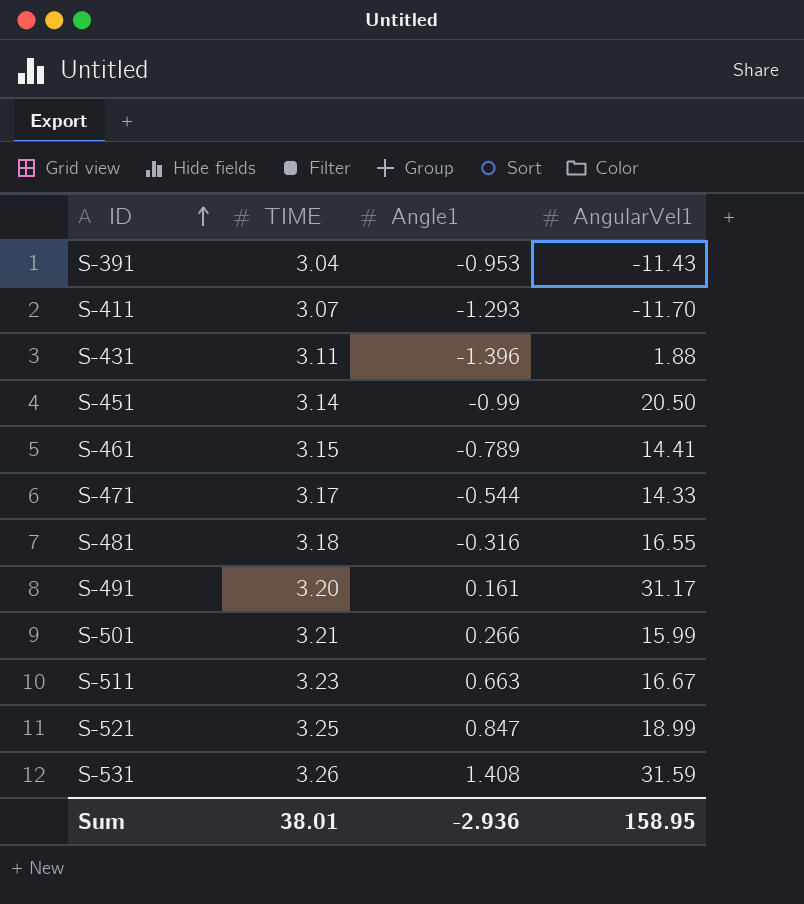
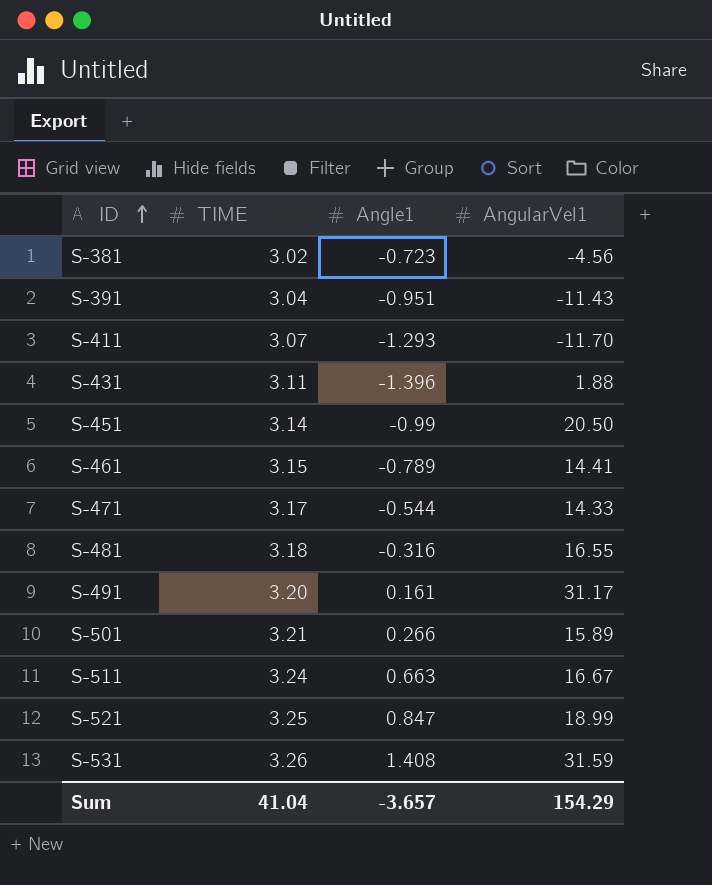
row S-381: none -> 3.02 | -0.723 | -4.56
S-391 | Angle1: -0.953 -> -0.951
S-501 | AngularVel1: 15.99 -> 15.89
S-511 | TIME: 3.23 -> 3.24
Sum | TIME: 38.01 -> 41.04
Sum | Angle1: -2.936 -> -3.657
Sum | AngularVel1: 158.95 -> 154.29

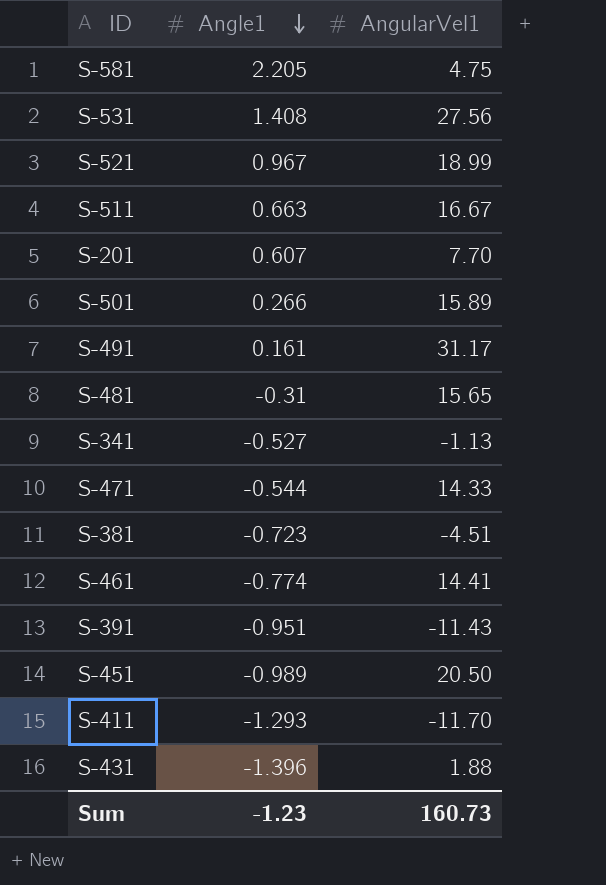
row order: ID ascending -> Angle1 descending
column TIME | position: 2 -> none
row S-581: none -> 2.205 | 4.75
S-531 | AngularVel1: 31.59 -> 27.56
S-521 | Angle1: 0.847 -> 0.967
row S-201: none -> 0.607 | 7.70
S-481 | Angle1: -0.316 -> -0.31
S-481 | AngularVel1: 16.55 -> 15.65
row S-341: none -> -0.527 | -1.13
S-381 | AngularVel1: -4.56 -> -4.51
S-461 | Angle1: -0.789 -> -0.774
S-451 | Angle1: -0.99 -> -0.989
Sum | Angle1: -3.657 -> -1.23
Sum | AngularVel1: 154.29 -> 160.73

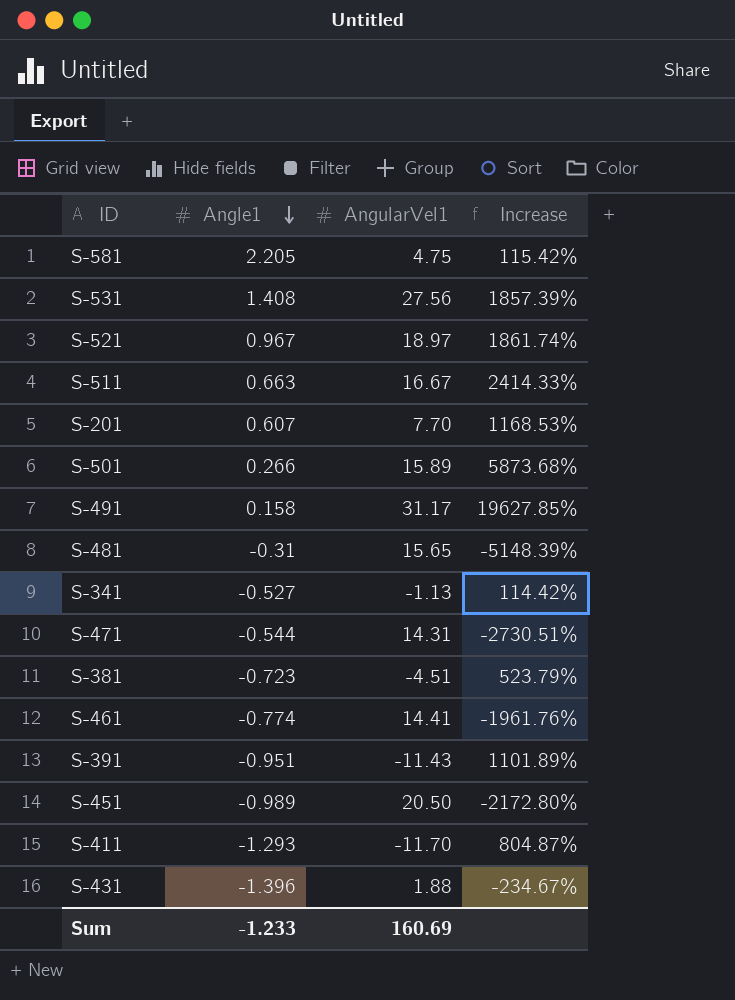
column Increase | formula: none -> ([AngularVel1] - [Angle1]) / [Angle1]
S-521 | AngularVel1: 18.99 -> 18.97
S-491 | Angle1: 0.161 -> 0.158
S-471 | AngularVel1: 14.33 -> 14.31
Sum | Angle1: -1.23 -> -1.233
Sum | AngularVel1: 160.73 -> 160.69

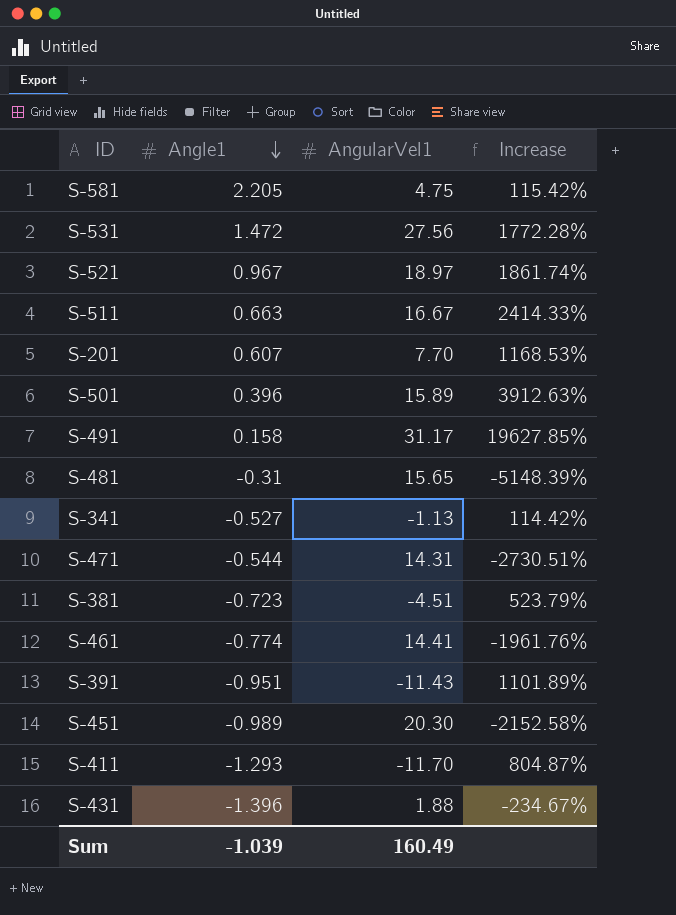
S-531 | Angle1: 1.408 -> 1.472
S-531 | Increase: 1857.39% -> 1772.28%
S-501 | Angle1: 0.266 -> 0.396
S-501 | Increase: 5873.68% -> 3912.63%
S-451 | AngularVel1: 20.50 -> 20.30
S-451 | Increase: -2172.80% -> -2152.58%
Sum | Angle1: -1.233 -> -1.039
Sum | AngularVel1: 160.69 -> 160.49

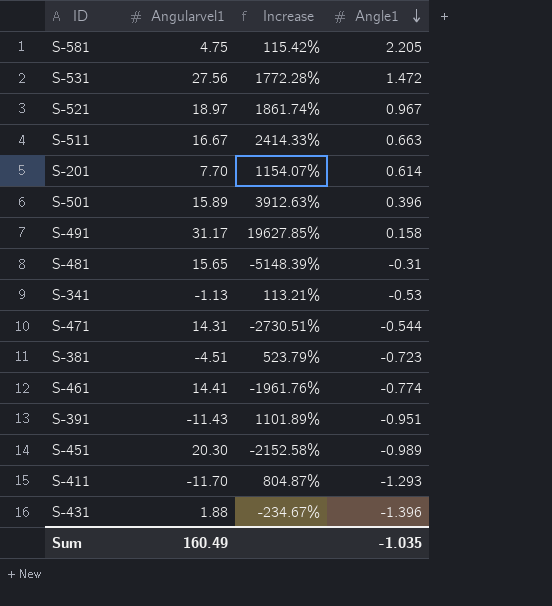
column name: AngularVel1 -> Angularvel1
column Angle1 | position: 2 -> 4
S-201 | Increase: 1168.53% -> 1154.07%
S-201 | Angle1: 0.607 -> 0.614
S-341 | Increase: 114.42% -> 113.21%
S-341 | Angle1: -0.527 -> -0.53
Sum | Angle1: -1.039 -> -1.035

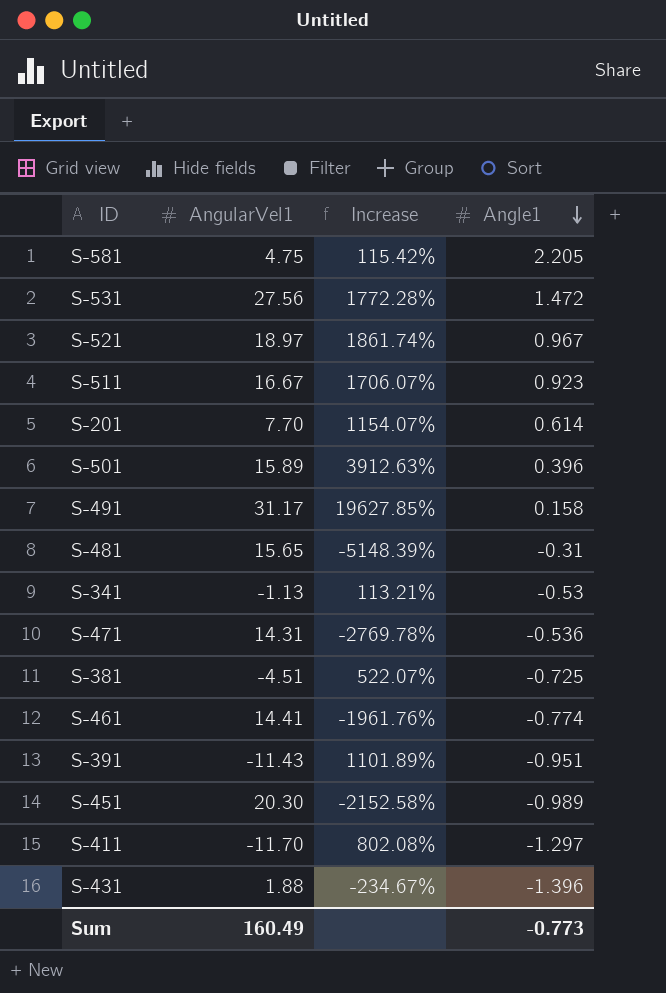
column name: Angularvel1 -> AngularVel1
S-511 | Increase: 2414.33% -> 1706.07%
S-511 | Angle1: 0.663 -> 0.923
S-471 | Increase: -2730.51% -> -2769.78%
S-471 | Angle1: -0.544 -> -0.536
S-381 | Increase: 523.79% -> 522.07%
S-381 | Angle1: -0.723 -> -0.725
S-411 | Increase: 804.87% -> 802.08%
S-411 | Angle1: -1.293 -> -1.297
Sum | Angle1: -1.035 -> -0.773

